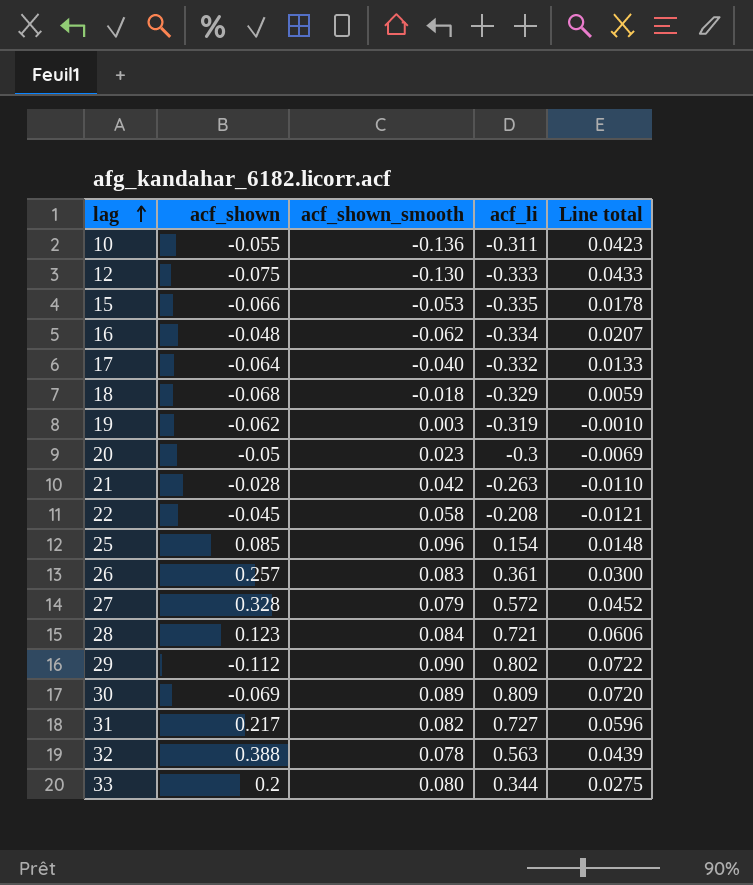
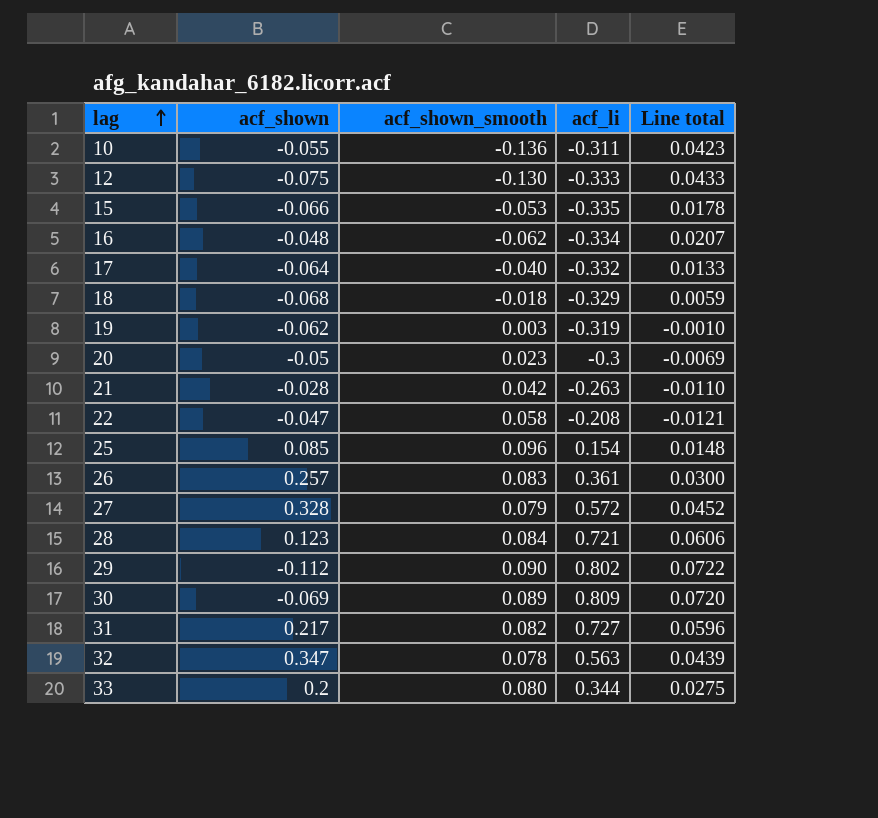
22 | acf_shown: -0.045 -> -0.047
32 | acf_shown: 0.388 -> 0.347

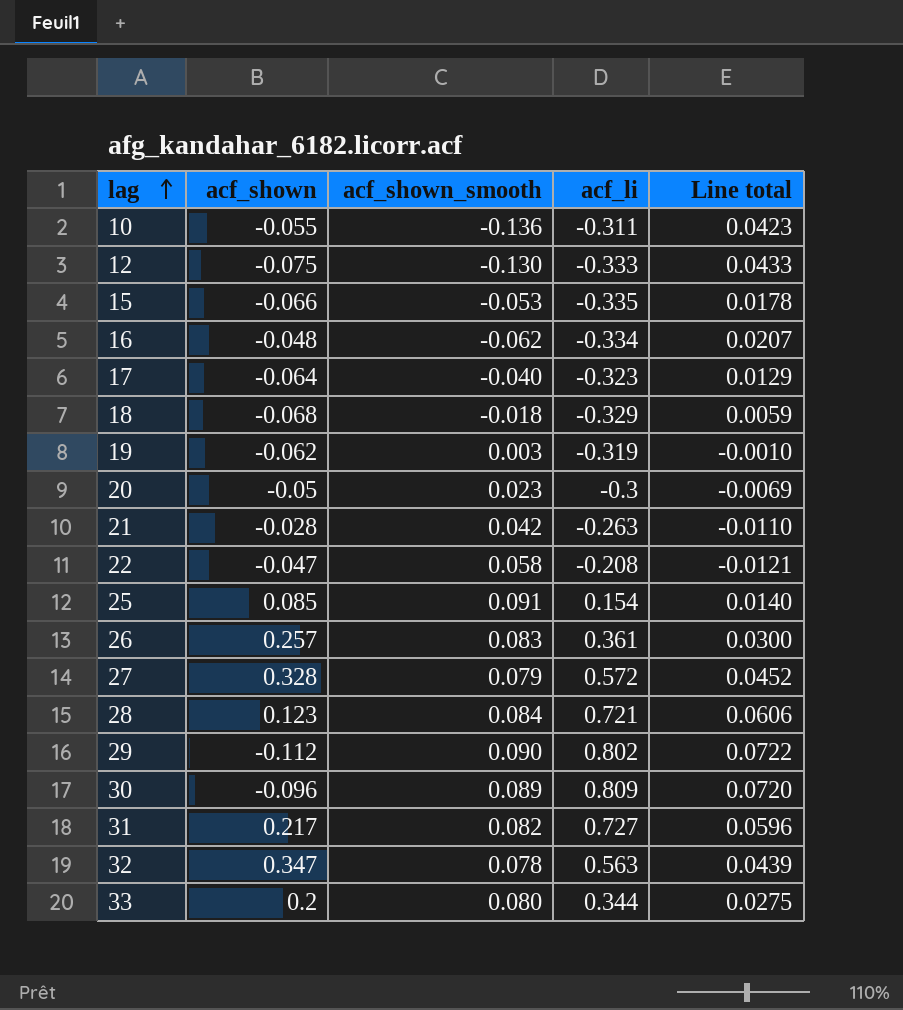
17 | acf_li: -0.332 -> -0.323
17 | Line total: 0.0133 -> 0.0129
25 | acf_shown_smooth: 0.096 -> 0.091
25 | Line total: 0.0148 -> 0.0140
30 | acf_shown: -0.069 -> -0.096

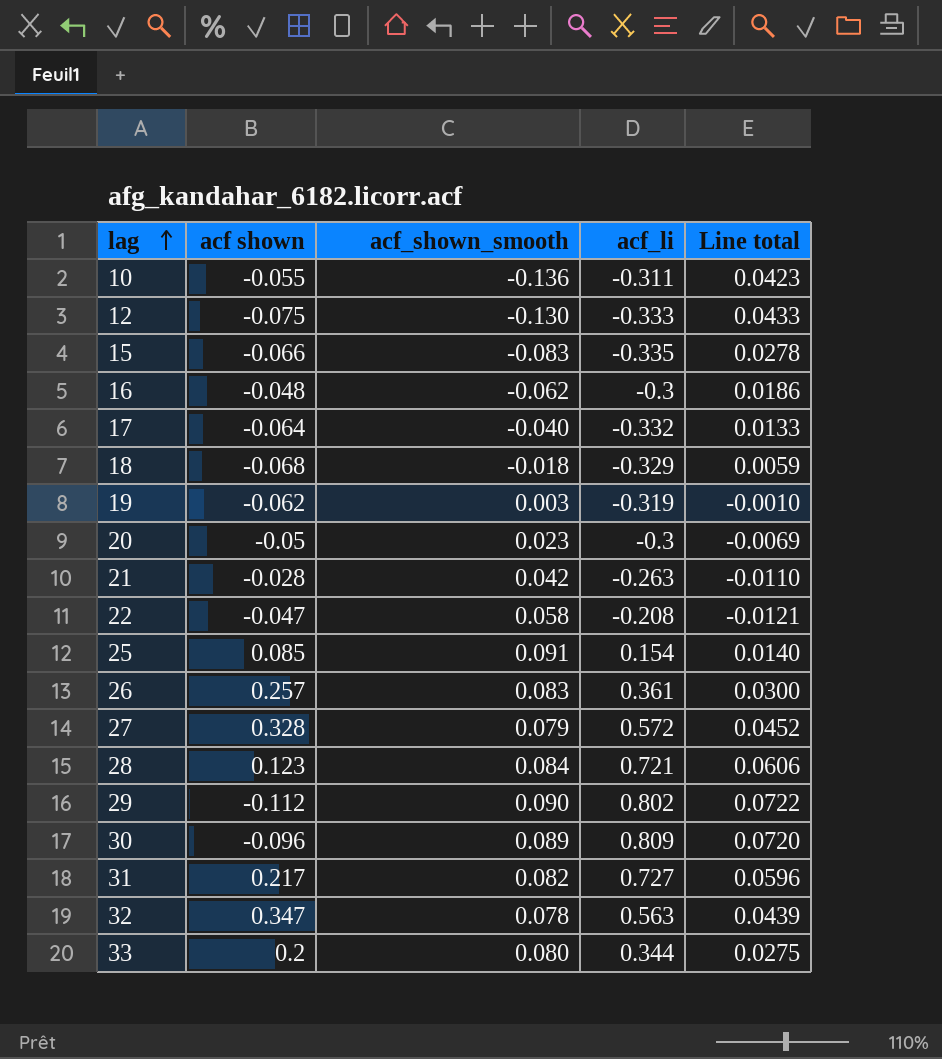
column name: acf_shown -> acf shown
15 | acf_shown_smooth: -0.053 -> -0.083
15 | Line total: 0.0178 -> 0.0278
16 | acf_li: -0.334 -> -0.3
16 | Line total: 0.0207 -> 0.0186
17 | acf_li: -0.323 -> -0.332
17 | Line total: 0.0129 -> 0.0133

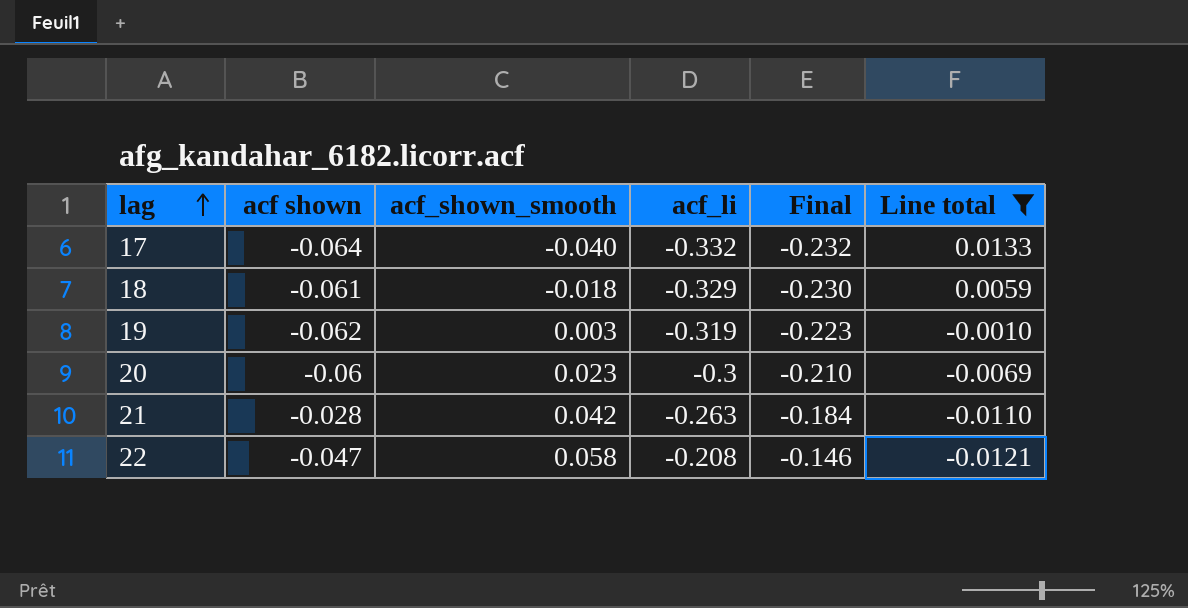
filter: none -> Line total <= 0.0133
column Final | formula: none -> [acf_li] * 0.7
18 | acf shown: -0.068 -> -0.061
20 | acf shown: -0.05 -> -0.06

